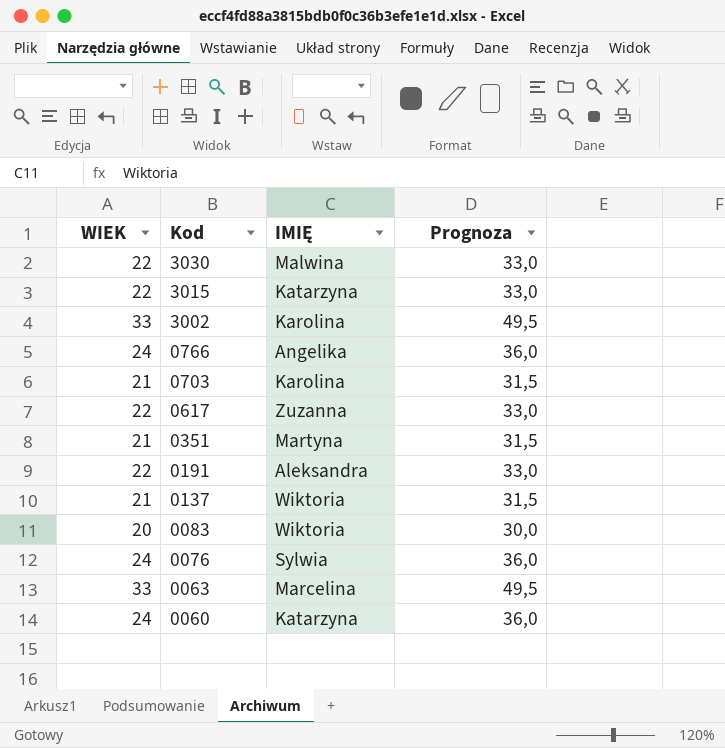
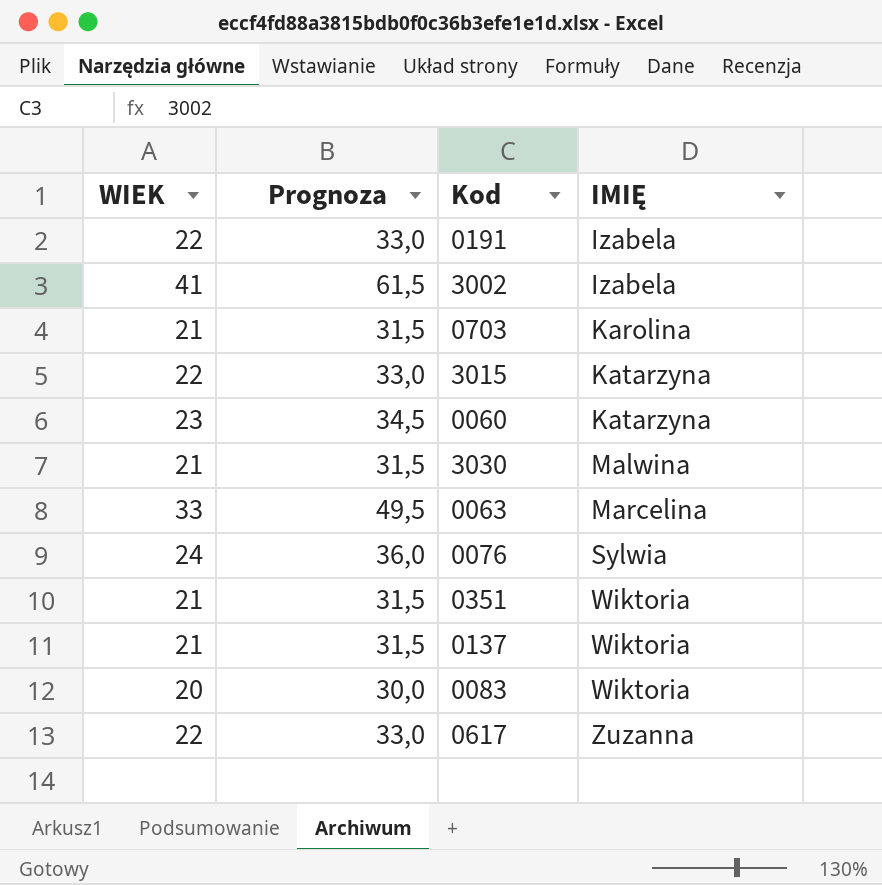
row order: Kod descending -> IMIĘ ascending
column Prognoza | position: 4 -> 2
row 0766: 24 | Angelika | 36,0 -> none
0191 | IMIĘ: Aleksandra -> Izabela
3002 | WIEK: 33 -> 41
3002 | Prognoza: 49,5 -> 61,5
3002 | IMIĘ: Karolina -> Izabela
0060 | WIEK: 24 -> 23
0060 | Prognoza: 36,0 -> 34,5
3030 | WIEK: 22 -> 21
3030 | Prognoza: 33,0 -> 31,5
0351 | IMIĘ: Martyna -> Wiktoria

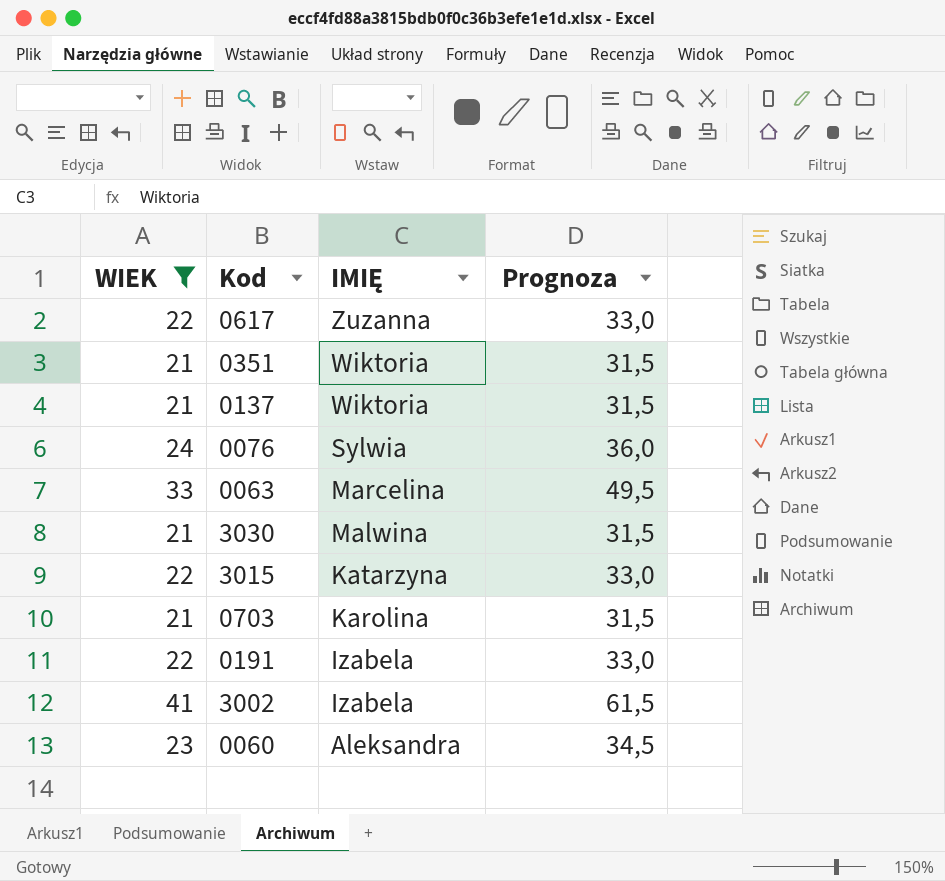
filter: none -> WIEK != 20
row order: IMIĘ ascending -> IMIĘ descending
column Prognoza | position: 2 -> 4
0060 | IMIĘ: Katarzyna -> Aleksandra

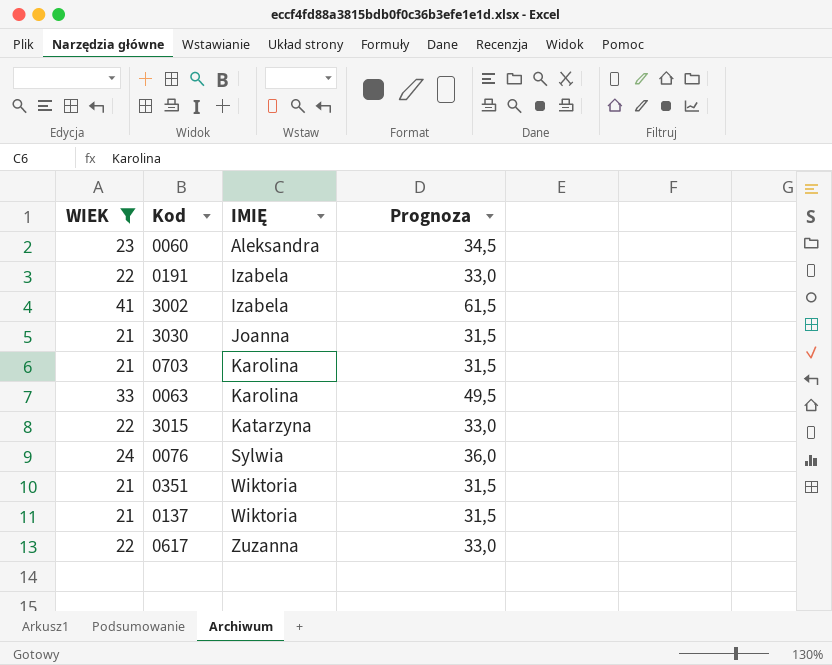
row order: IMIĘ descending -> IMIĘ ascending
3030 | IMIĘ: Malwina -> Joanna
0063 | IMIĘ: Marcelina -> Karolina

